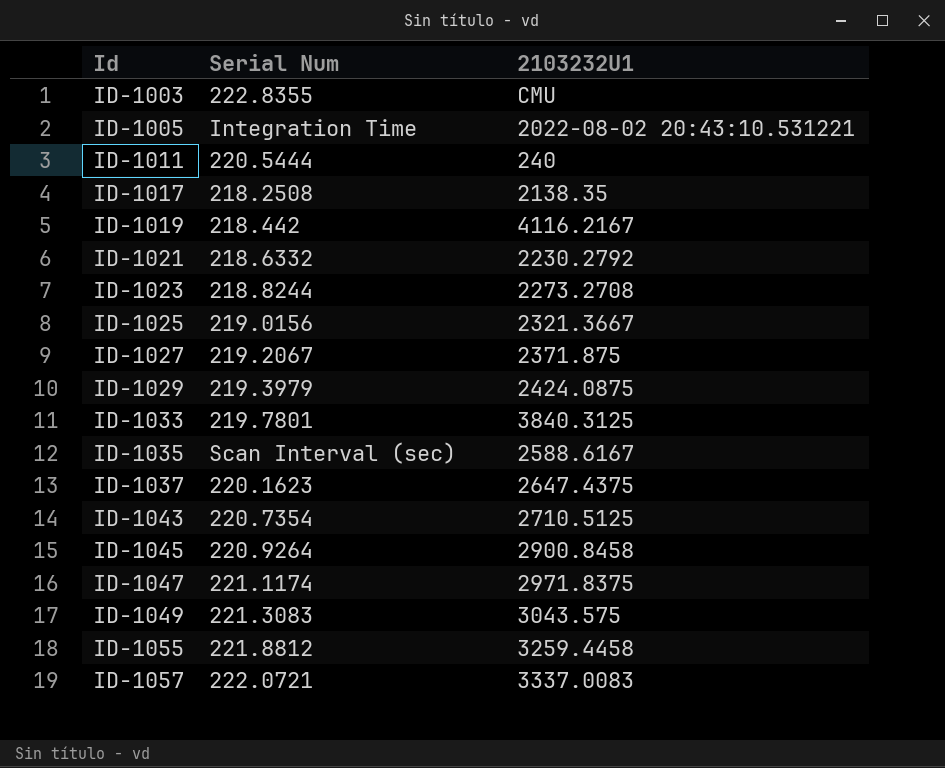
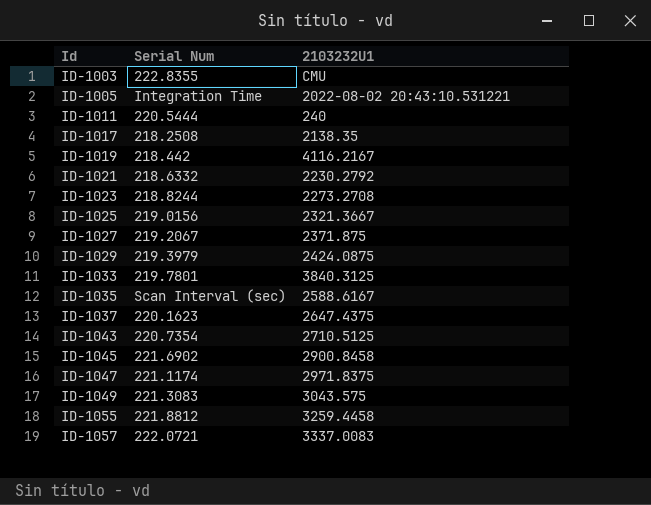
ID-1045 | Serial Num: 220.9264 -> 221.6902

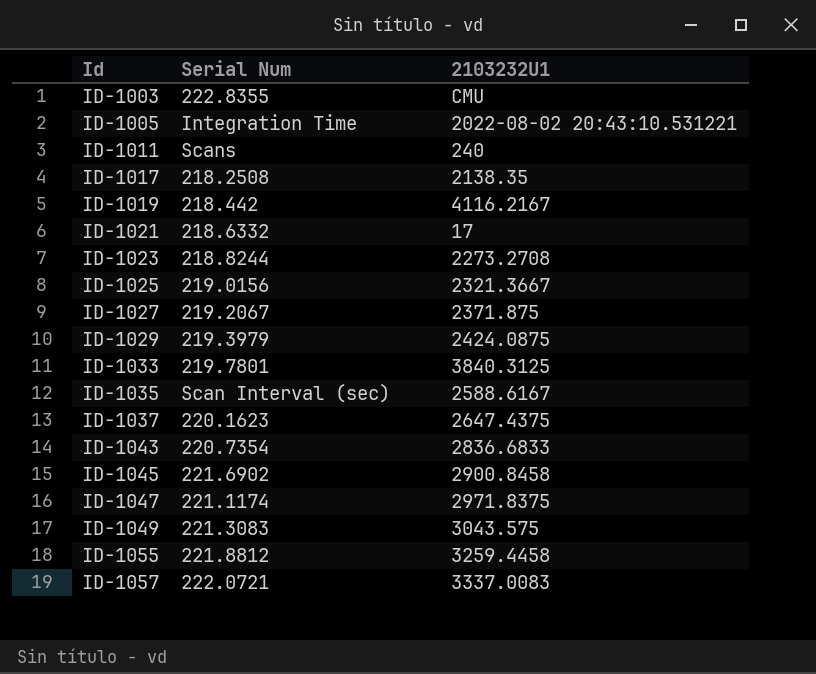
ID-1011 | Serial Num: 220.5444 -> Scans
ID-1021 | 2103232U1: 2230.2792 -> 17
ID-1043 | 2103232U1: 2710.5125 -> 2836.6833

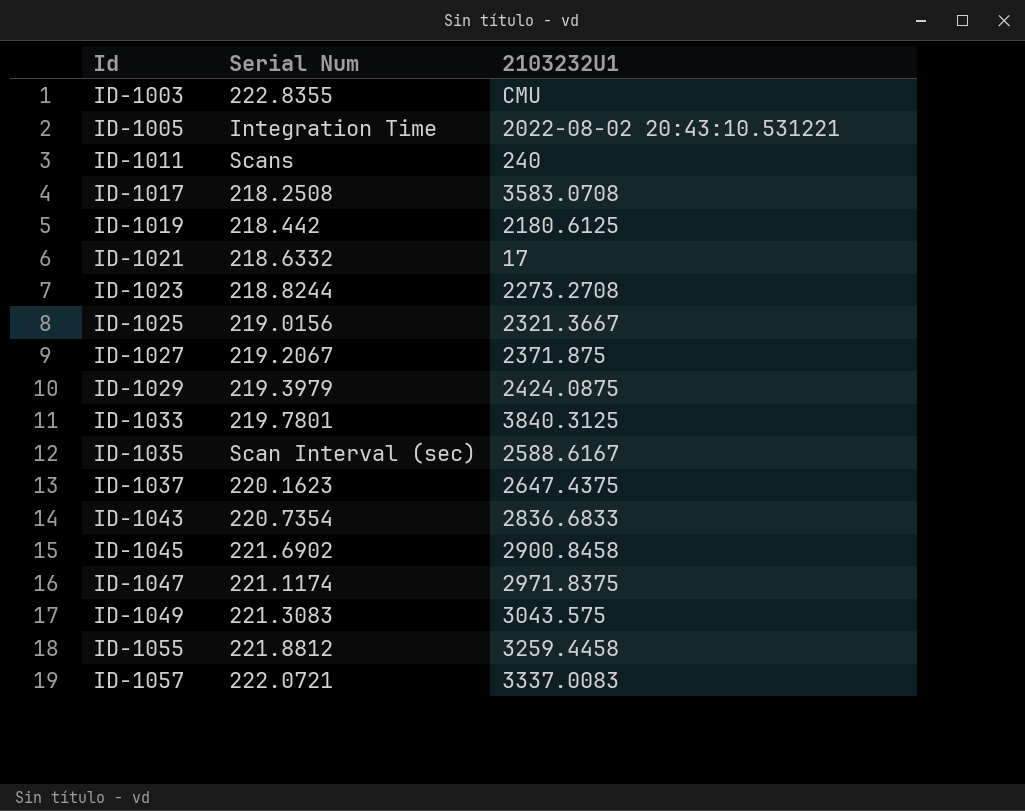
ID-1017 | 2103232U1: 2138.35 -> 3583.0708
ID-1019 | 2103232U1: 4116.2167 -> 2180.6125

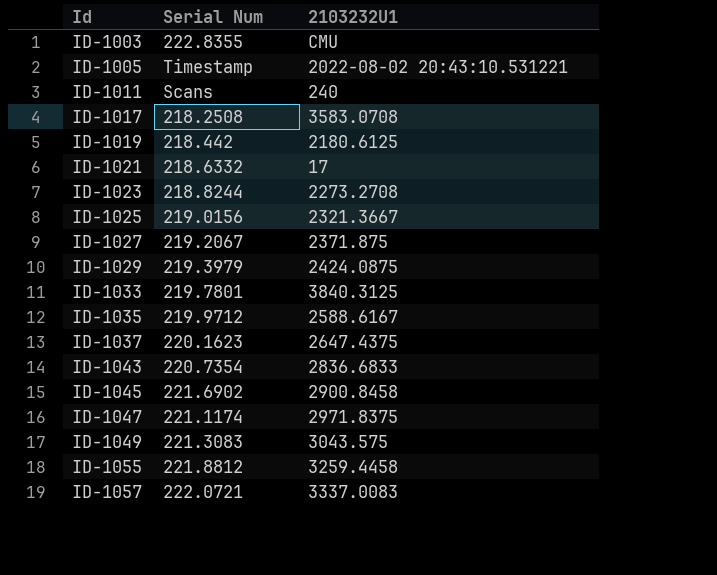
ID-1005 | Serial Num: Integration Time -> Timestamp
ID-1035 | Serial Num: Scan Interval (sec) -> 219.9712

